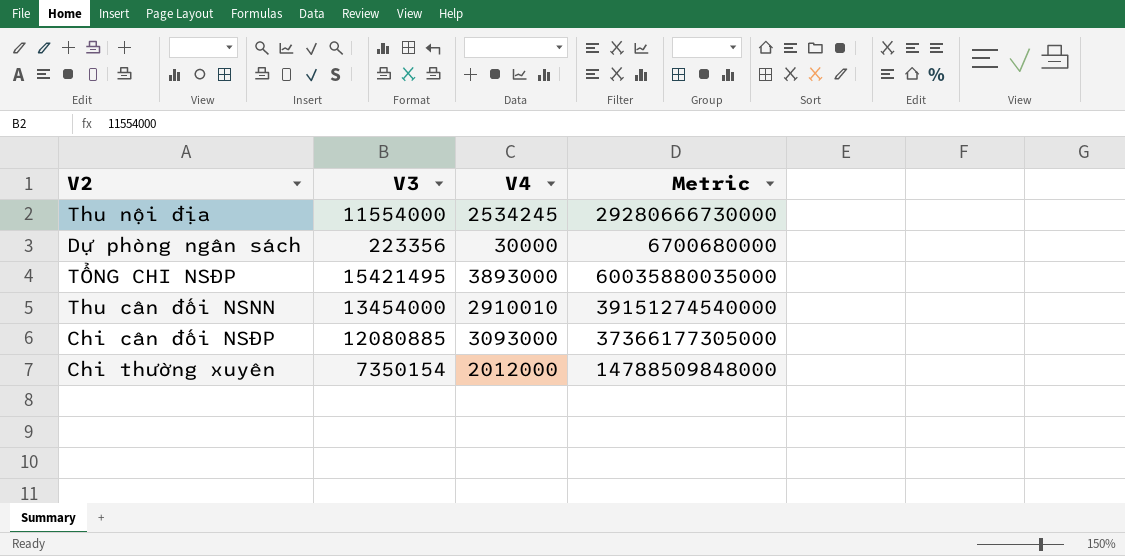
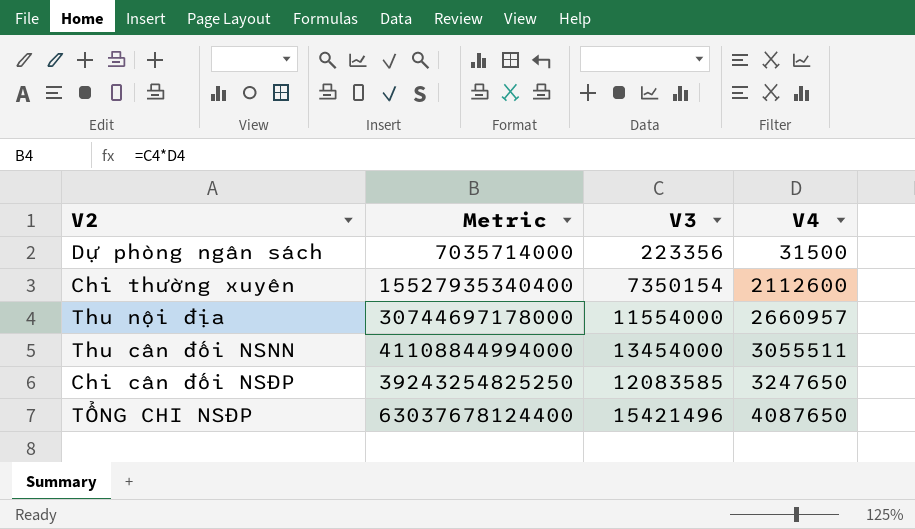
row order: none -> V4 ascending
column Metric | position: 4 -> 2
Dự phòng ngân sách | Metric: 6700680000 -> 7035714000
Dự phòng ngân sách | V4: 30000 -> 31500
Chi thường xuyên | Metric: 14788509848000 -> 15527935340400
Chi thường xuyên | V4: 2012000 -> 2112600
Thu nội địa | Metric: 29280666730000 -> 30744697178000
Thu nội địa | V4: 2534245 -> 2660957
Thu cân đối NSNN | Metric: 39151274540000 -> 41108844994000
Thu cân đối NSNN | V4: 2910010 -> 3055511
Chi cân đối NSĐP | Metric: 37366177305000 -> 39243254825250
Chi cân đối NSĐP | V3: 12080885 -> 12083585
Chi cân đối NSĐP | V4: 3093000 -> 3247650
TỔNG CHI NSĐP | Metric: 60035880035000 -> 63037678124400
TỔNG CHI NSĐP | V3: 15421495 -> 15421496
TỔNG CHI NSĐP | V4: 3893000 -> 4087650

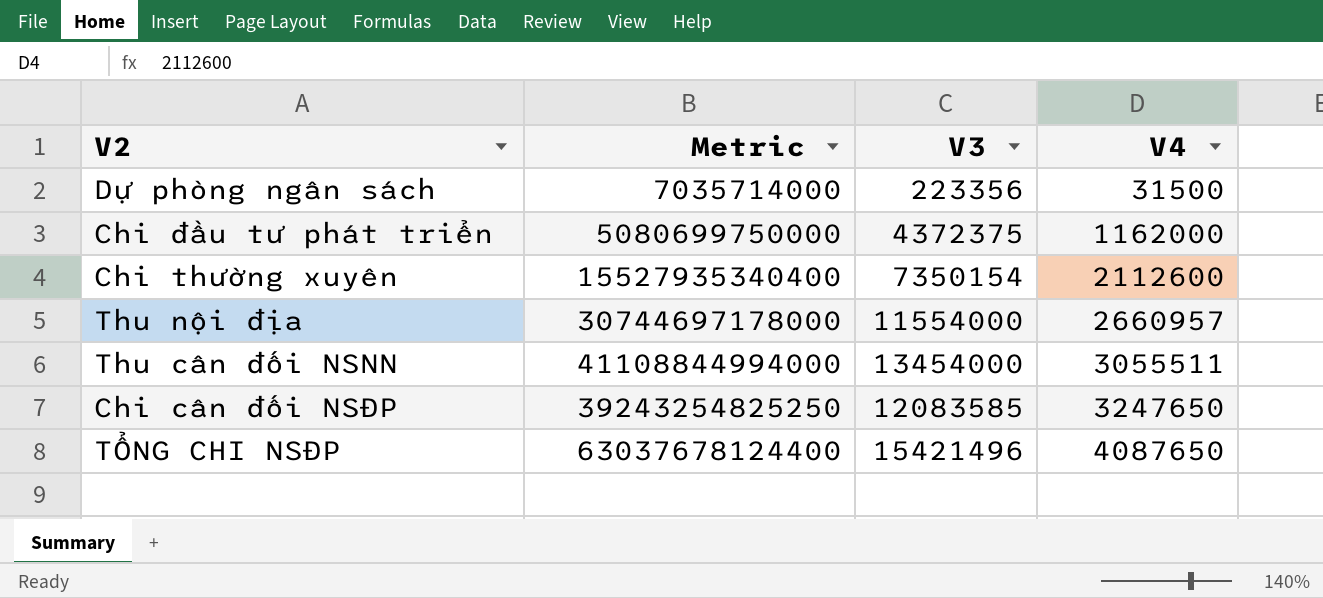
row Chi đầu tư phát triển: none -> 5080699750000 | 4372375 | 1162000

